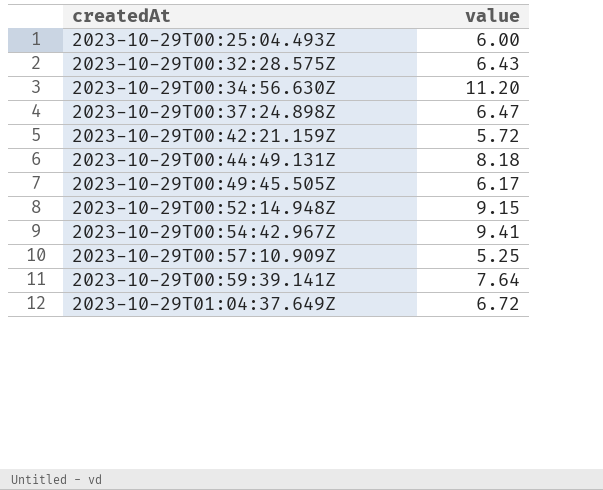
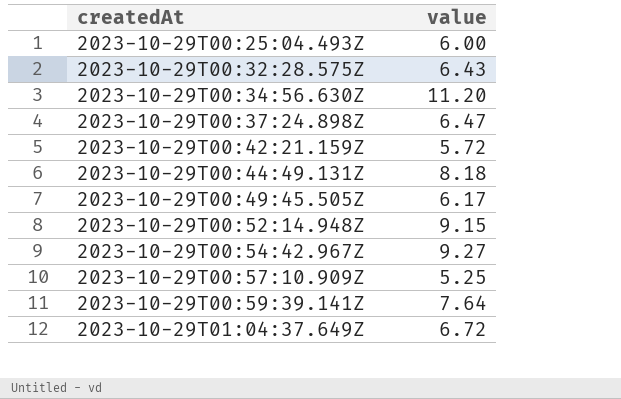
2023-10-29T00:54:42.967Z | value: 9.41 -> 9.27

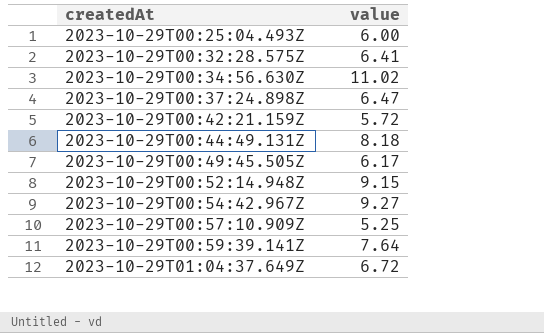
2023-10-29T00:32:28.575Z | value: 6.43 -> 6.41
2023-10-29T00:34:56.630Z | value: 11.20 -> 11.02

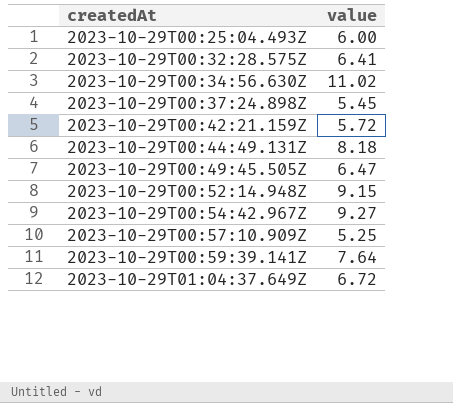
2023-10-29T00:37:24.898Z | value: 6.47 -> 5.45
2023-10-29T00:49:45.505Z | value: 6.17 -> 6.47

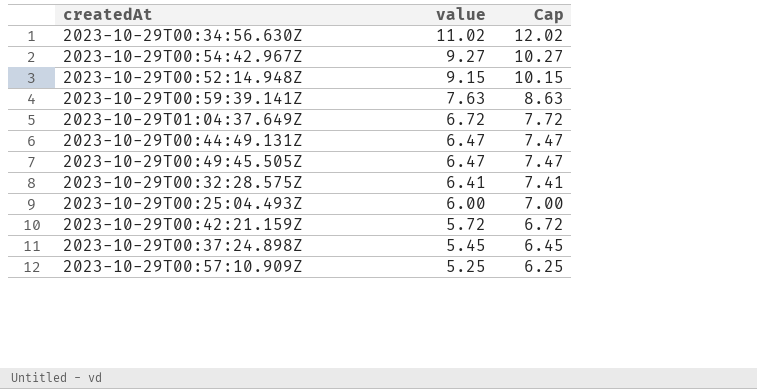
row order: createdAt ascending -> value descending
column Cap | formula: none -> [value] + 1
2023-10-29T00:59:39.141Z | value: 7.64 -> 7.63
2023-10-29T00:44:49.131Z | value: 8.18 -> 6.47

